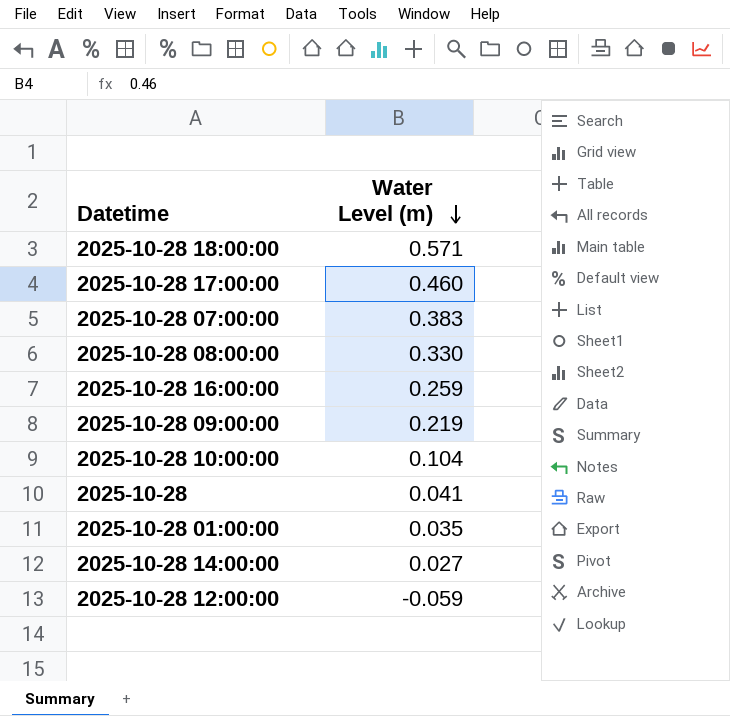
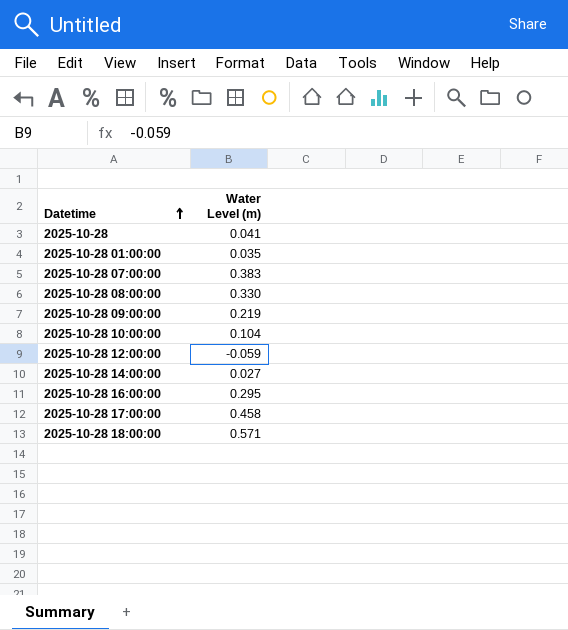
row order: Water Level (m) descending -> Datetime ascending
2025-10-28 16:00:00 | Water Level (m): 0.259 -> 0.295
2025-10-28 17:00:00 | Water Level (m): 0.460 -> 0.458

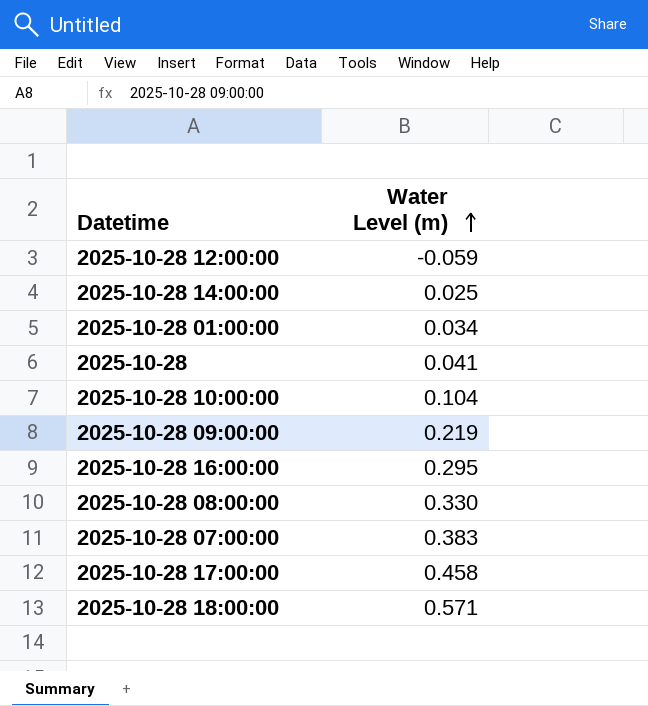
row order: Datetime ascending -> Water Level (m) ascending
2025-10-28 14:00:00 | Water Level (m): 0.027 -> 0.025
2025-10-28 01:00:00 | Water Level (m): 0.035 -> 0.034

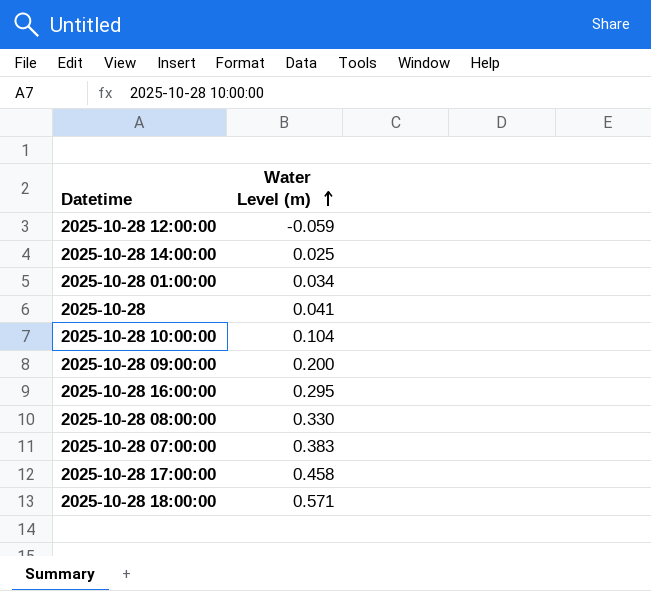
2025-10-28 09:00:00 | Water Level (m): 0.219 -> 0.200

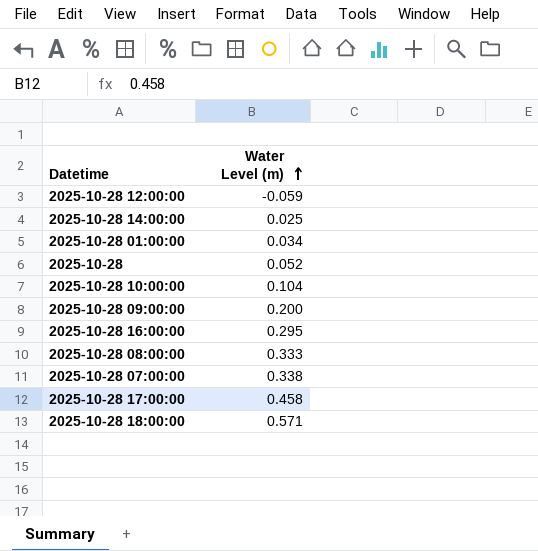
2025-10-28 | Water Level (m): 0.041 -> 0.052
2025-10-28 08:00:00 | Water Level (m): 0.330 -> 0.333
2025-10-28 07:00:00 | Water Level (m): 0.383 -> 0.338

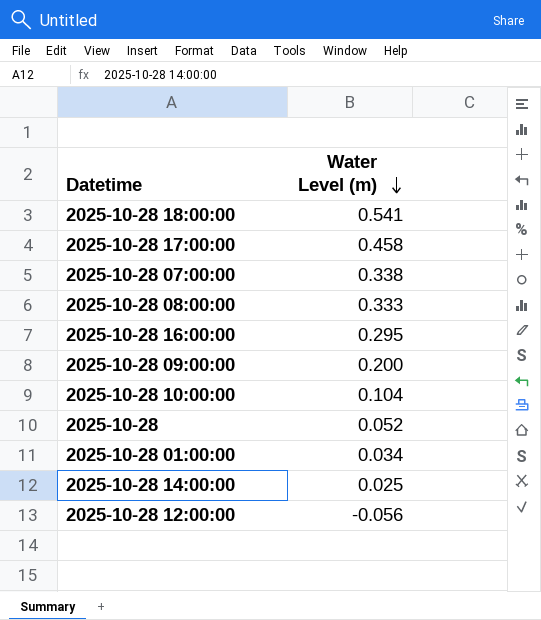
row order: Water Level (m) ascending -> Water Level (m) descending
2025-10-28 18:00:00 | Water Level (m): 0.571 -> 0.541
2025-10-28 12:00:00 | Water Level (m): -0.059 -> -0.056

